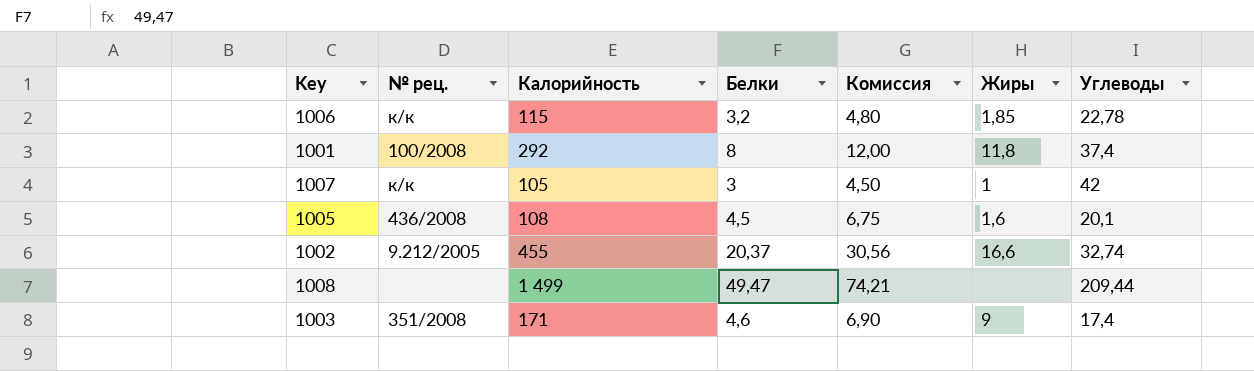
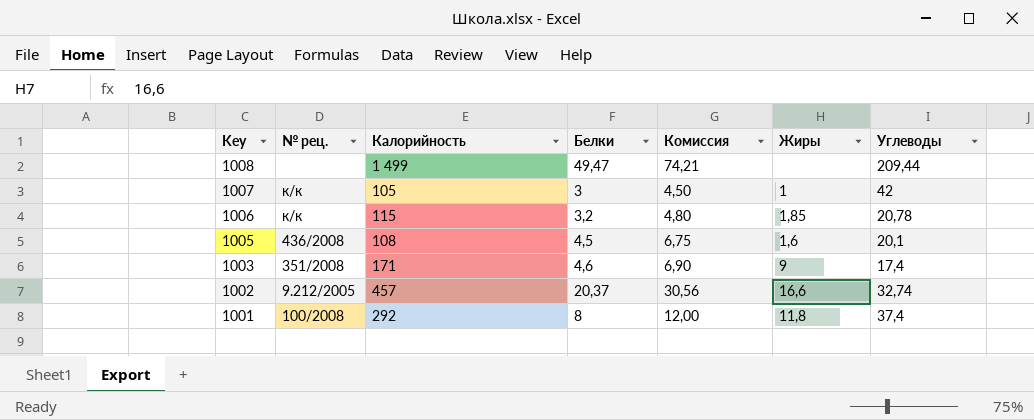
row order: none -> Key descending
1006 | Углеводы: 22,78 -> 20,78
1002 | Калорийность: 455 -> 457

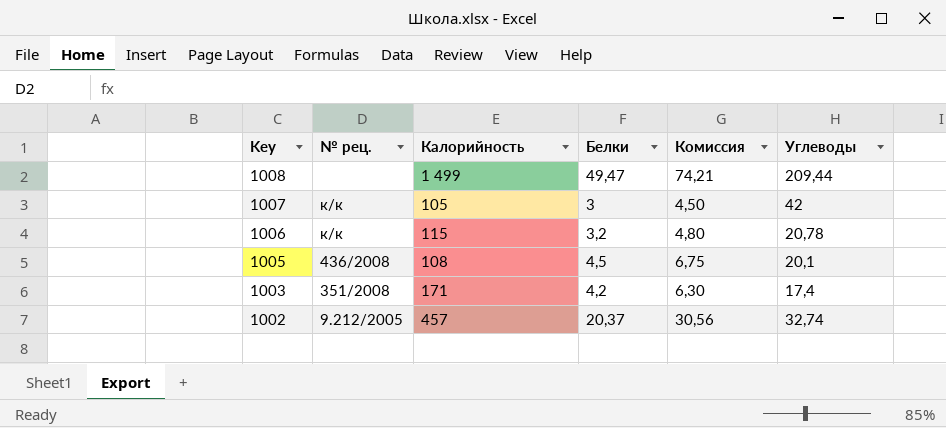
column Жиры | position: 6 -> none
row 1001: 100/2008 | 292 | 8 | 12,00 | 11,8 | 37,4 -> none
1003 | Белки: 4,6 -> 4,2
1003 | Комиссия: 6,90 -> 6,30

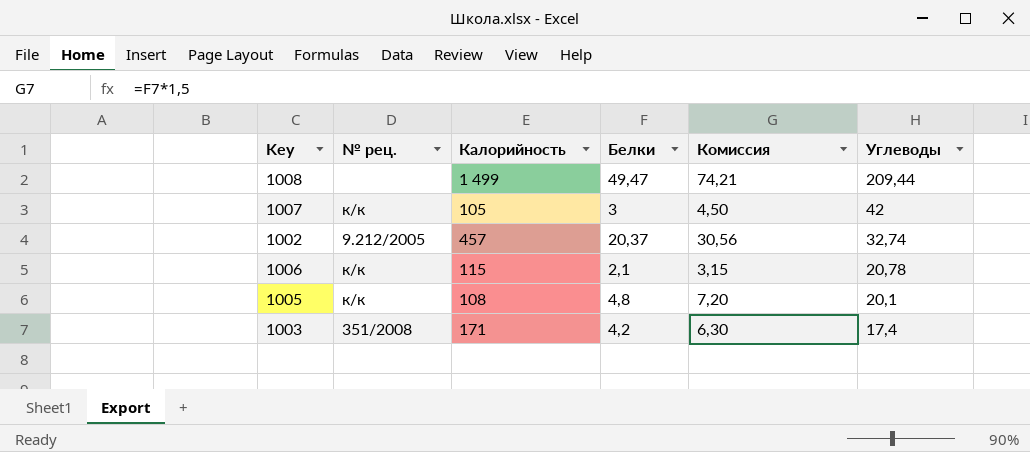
row order: Key descending -> Углеводы descending
1006 | Белки: 3,2 -> 2,1
1006 | Комиссия: 4,80 -> 3,15
1005 | № рец.: 436/2008 -> к/к
1005 | Белки: 4,5 -> 4,8
1005 | Комиссия: 6,75 -> 7,20

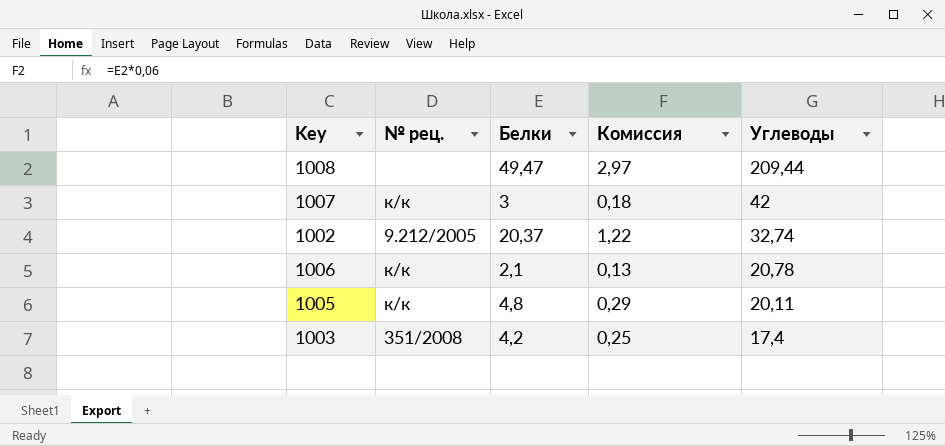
column Калорийность | position: 3 -> none
column Комиссия | formula: [Белки] * 1,5 -> [Белки] * 0,06
1005 | Углеводы: 20,1 -> 20,11

